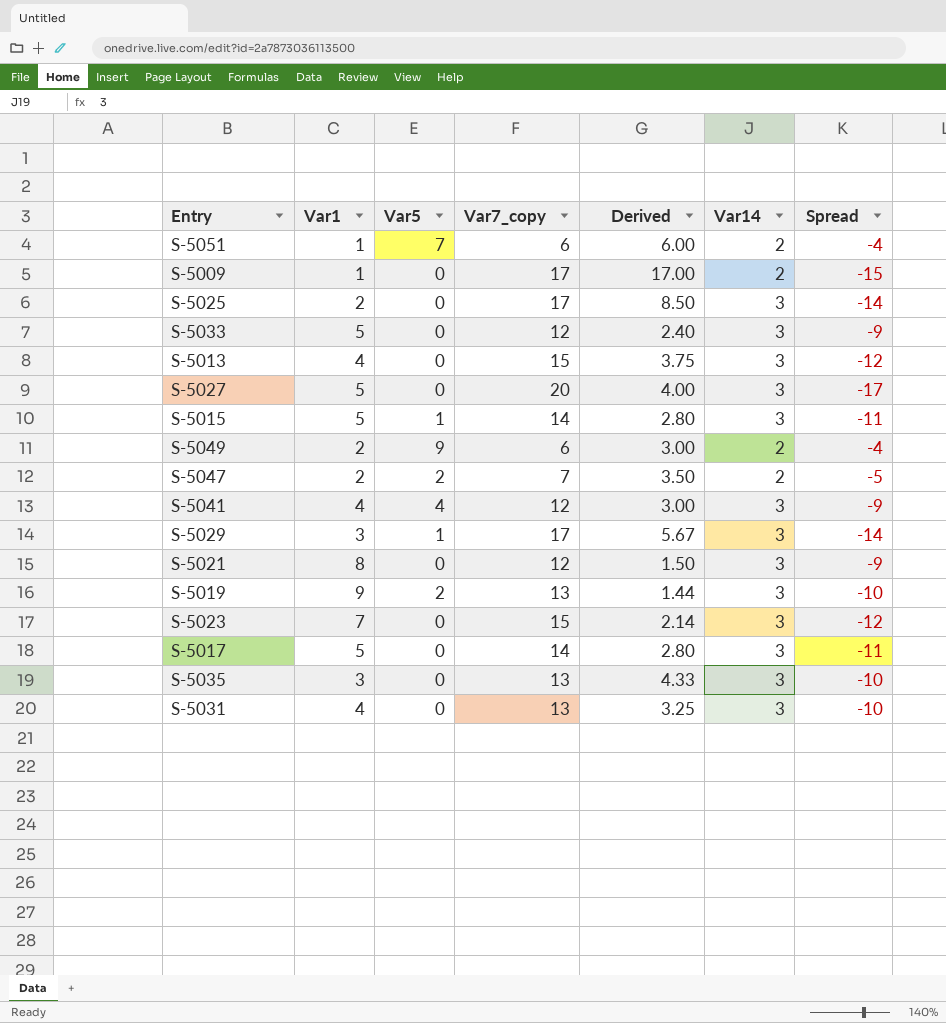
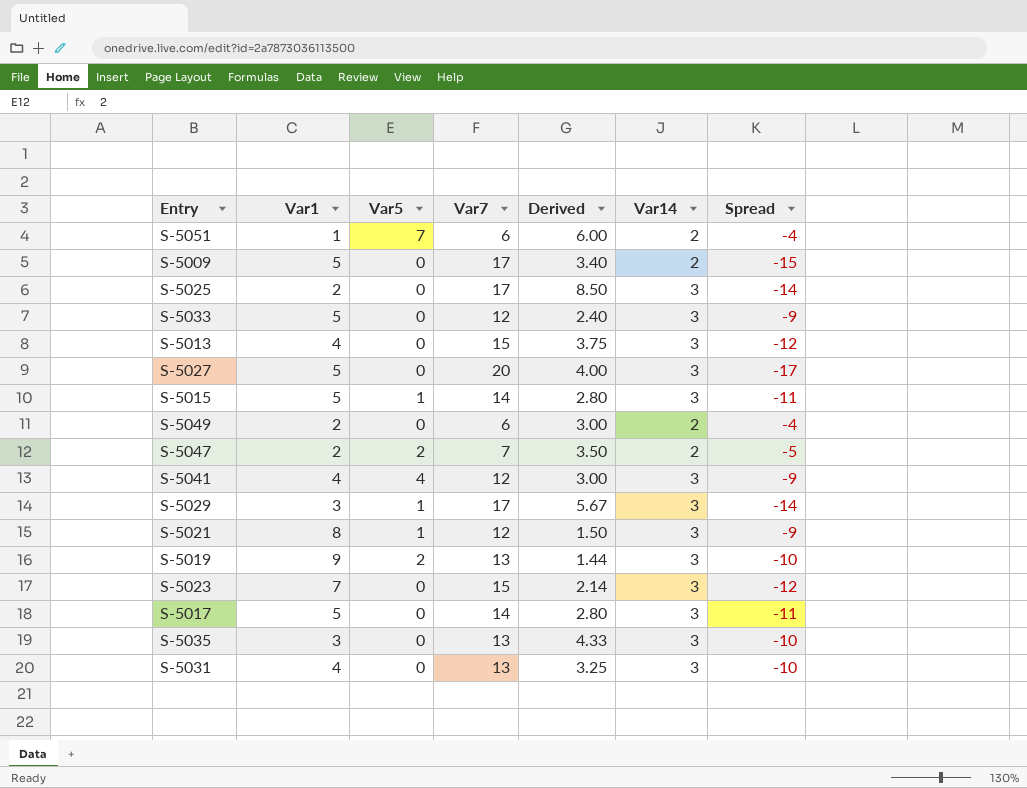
column name: Var7_copy -> Var7
S-5009 | Var1: 1 -> 5
S-5009 | Derived: 17.00 -> 3.40
S-5049 | Var5: 9 -> 0
S-5021 | Var5: 0 -> 1

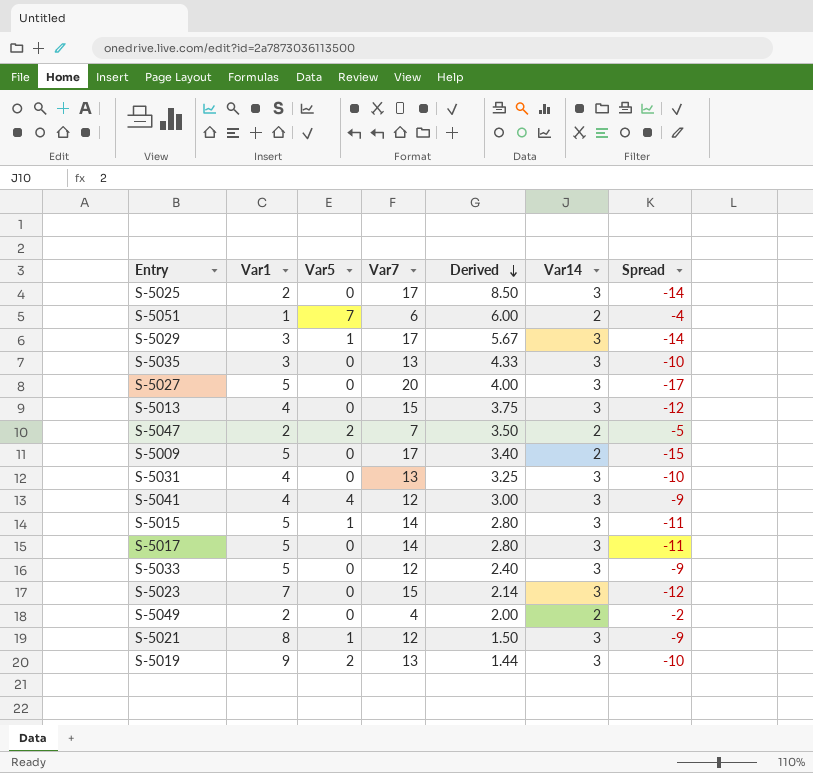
row order: none -> Derived descending
S-5049 | Var7: 6 -> 4
S-5049 | Derived: 3.00 -> 2.00
S-5049 | Spread: -4 -> -2

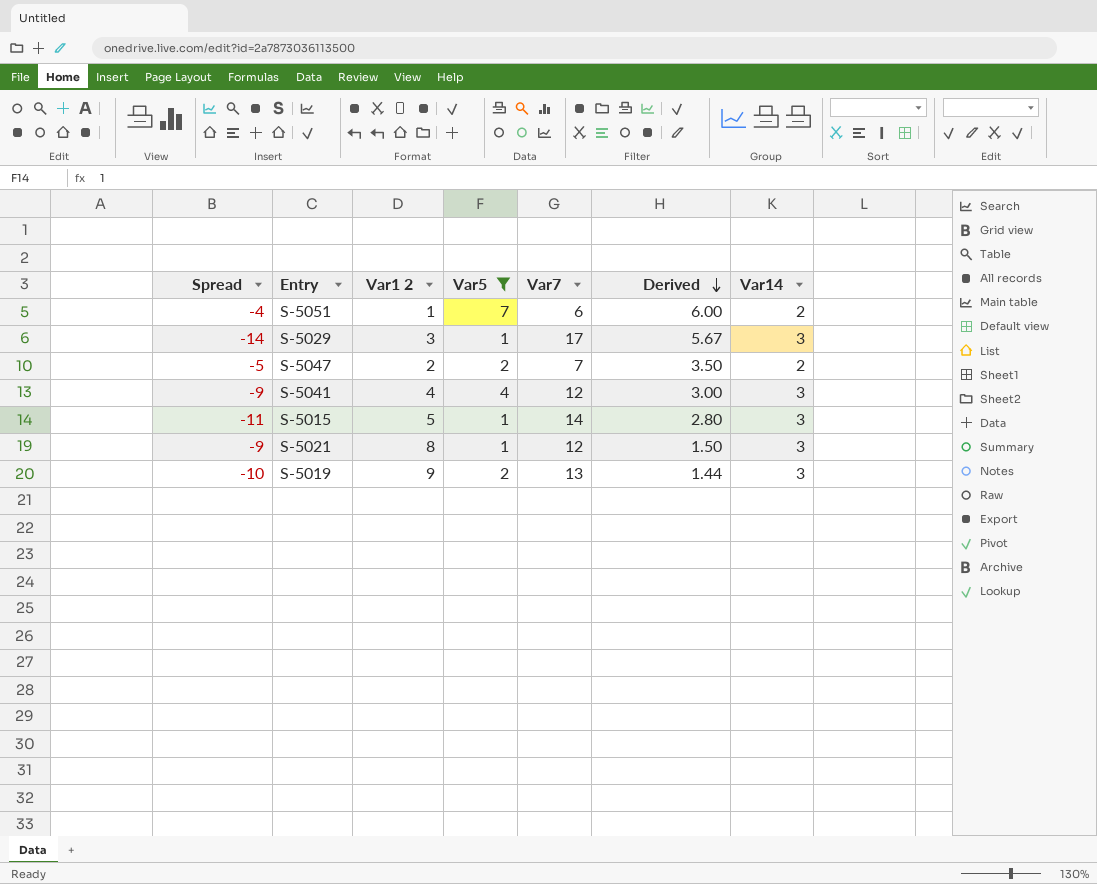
filter: none -> Var5 != 0
column Spread | position: 7 -> 1
column name: Var1 -> Var1 2

